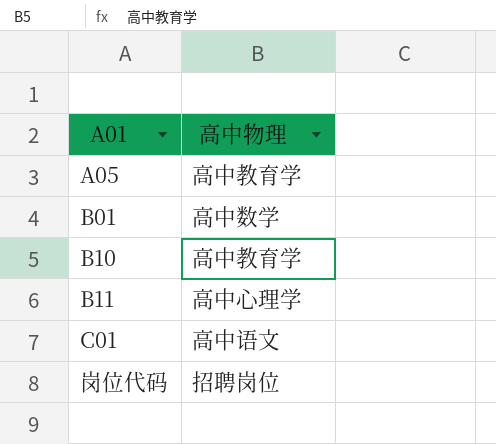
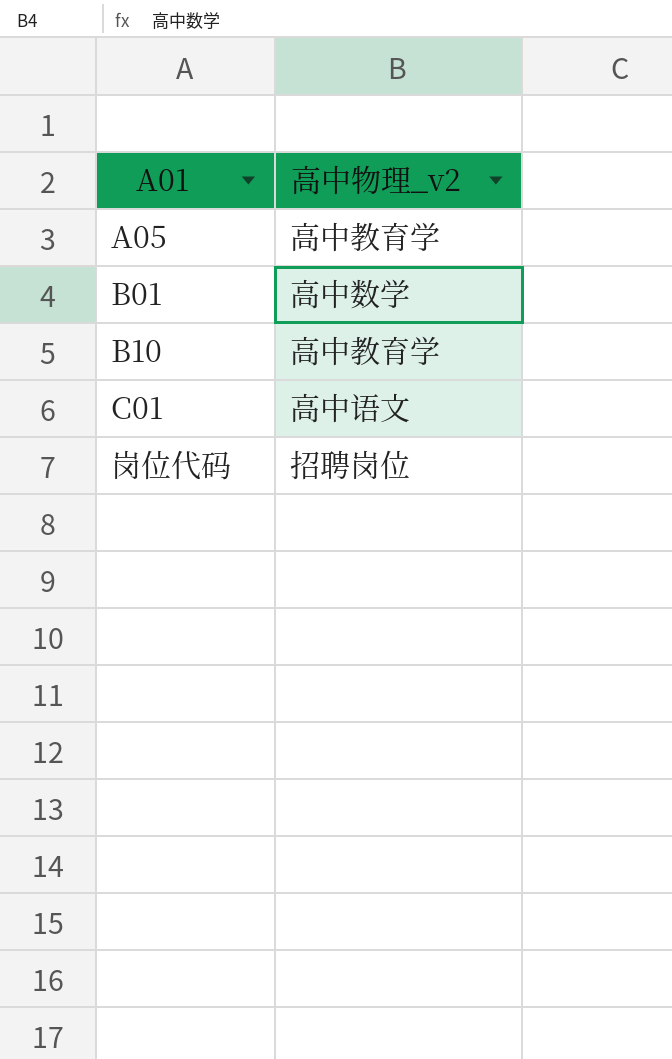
column name: 高中物理 -> 高中物理_v2
row B11: 高中心理学 -> none

